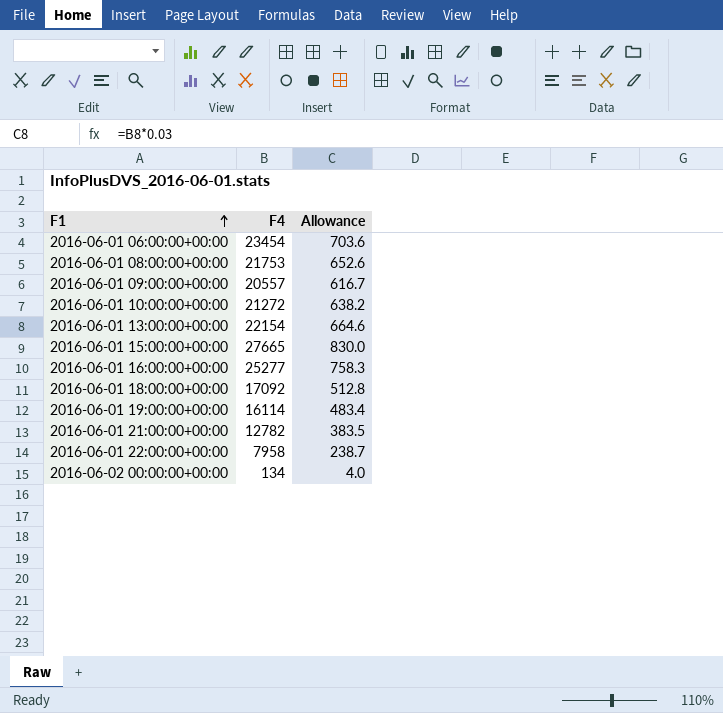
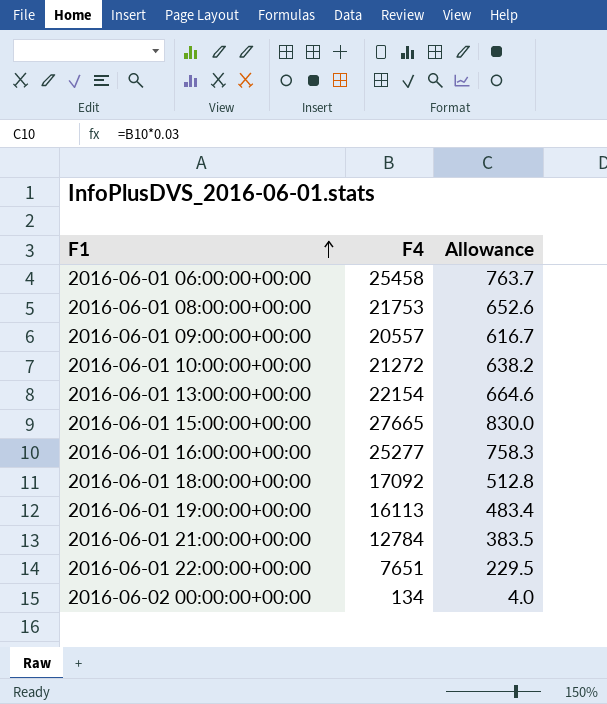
2016-06-01 06:00:00+00:00 | F4: 23454 -> 25458
2016-06-01 06:00:00+00:00 | Allowance: 703.6 -> 763.7
2016-06-01 19:00:00+00:00 | F4: 16114 -> 16113
2016-06-01 21:00:00+00:00 | F4: 12782 -> 12784
2016-06-01 22:00:00+00:00 | F4: 7958 -> 7651
2016-06-01 22:00:00+00:00 | Allowance: 238.7 -> 229.5

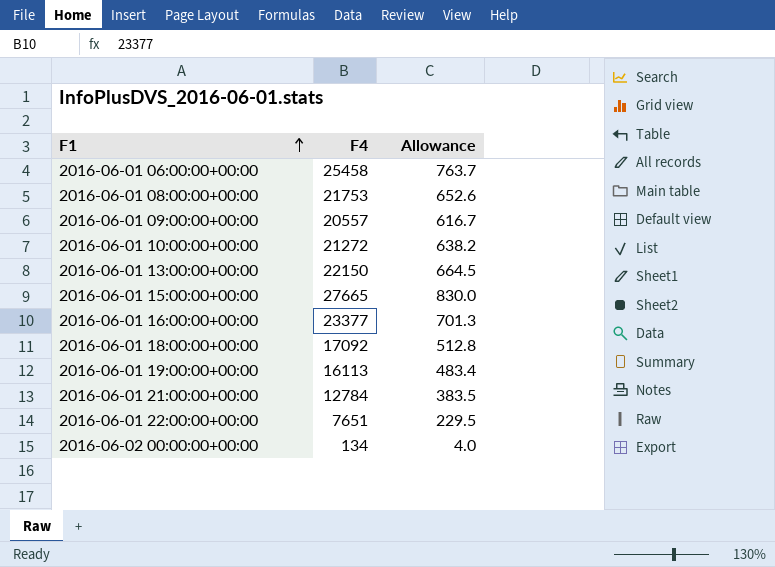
2016-06-01 13:00:00+00:00 | F4: 22154 -> 22150
2016-06-01 13:00:00+00:00 | Allowance: 664.6 -> 664.5
2016-06-01 16:00:00+00:00 | F4: 25277 -> 23377
2016-06-01 16:00:00+00:00 | Allowance: 758.3 -> 701.3

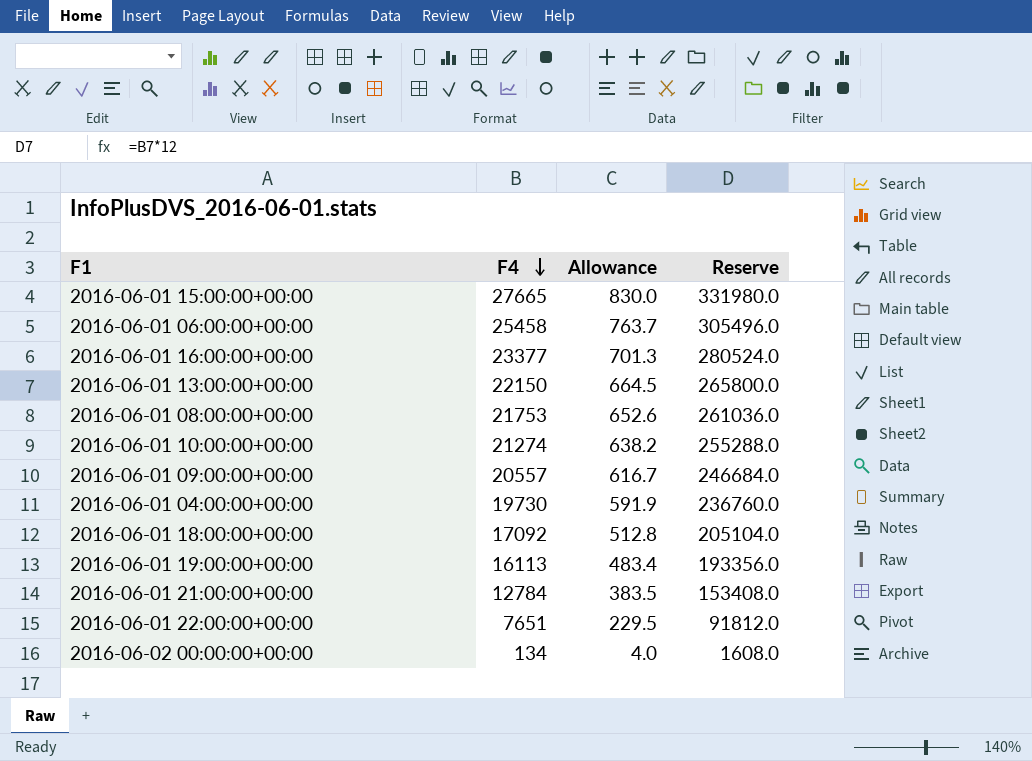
row order: F1 ascending -> F4 descending
column Reserve | formula: none -> [F4] * 12
2016-06-01 10:00:00+00:00 | F4: 21272 -> 21274
row 2016-06-01 04:00:00+00:00: none -> 19730 | 591.9 | 236760.0

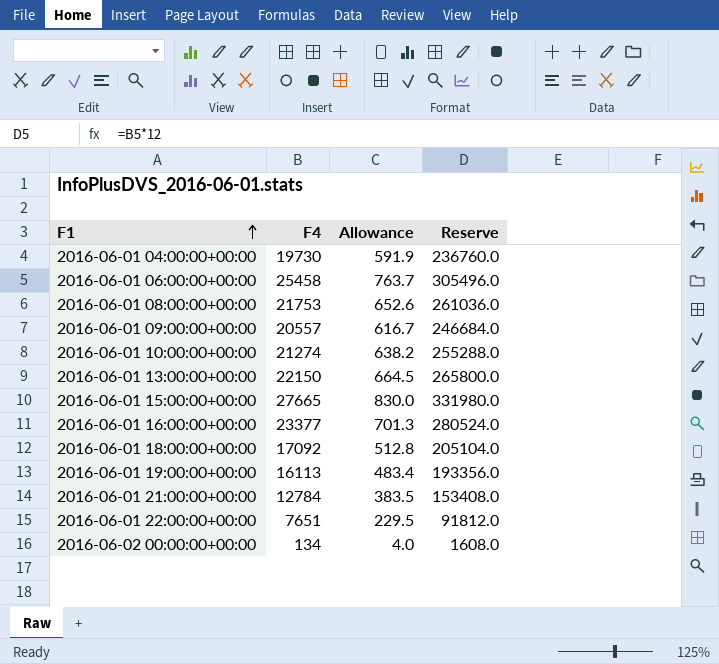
row order: F4 descending -> F1 ascending

